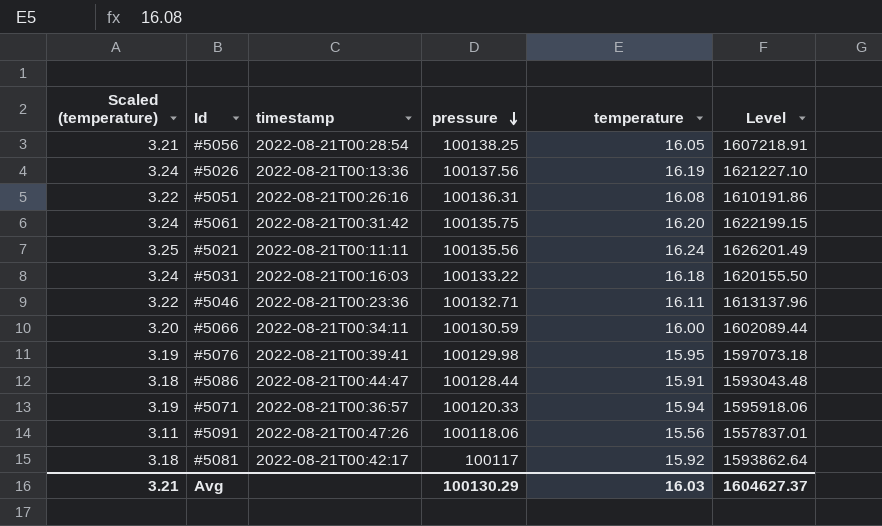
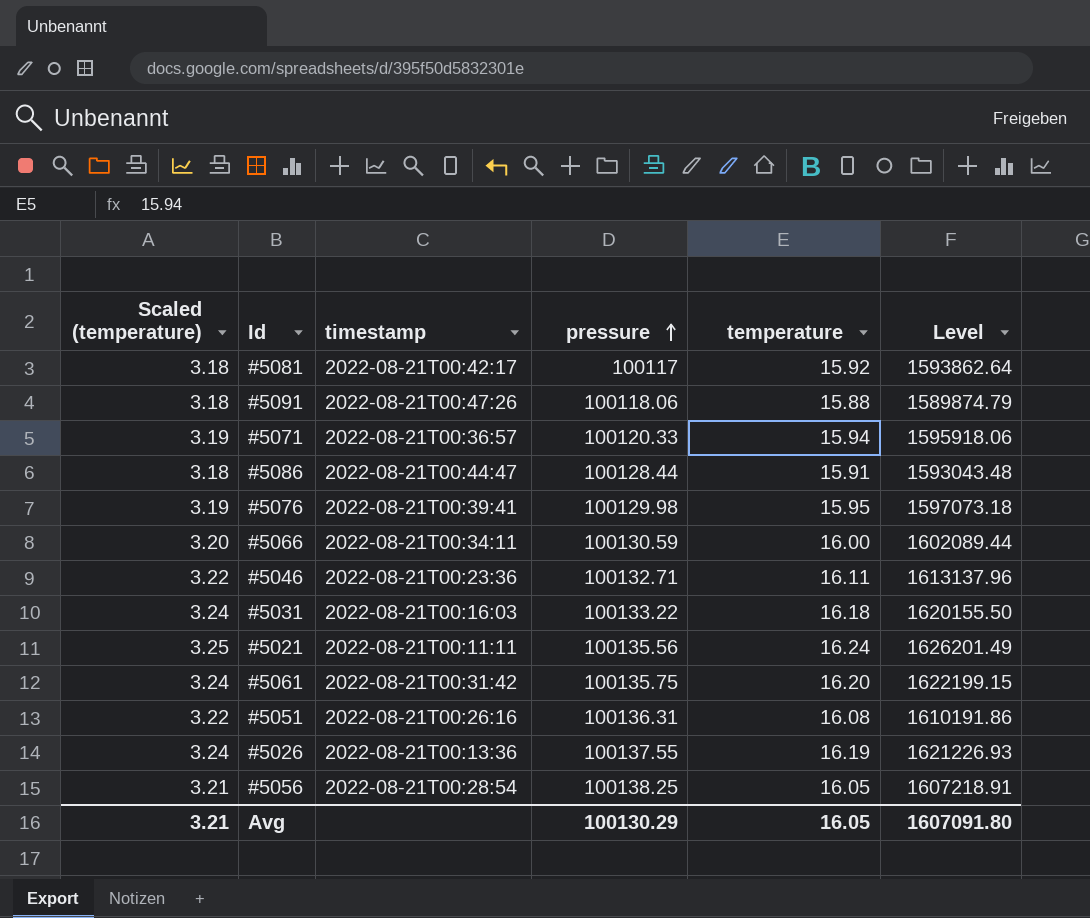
row order: pressure descending -> pressure ascending
#5091 | Scaled (temperature): 3.11 -> 3.18
#5091 | temperature: 15.56 -> 15.88
#5091 | Level: 1557837.01 -> 1589874.79
#5026 | pressure: 100137.56 -> 100137.55
#5026 | Level: 1621227.10 -> 1621226.93
Avg | temperature: 16.03 -> 16.05
Avg | Level: 1604627.37 -> 1607091.80

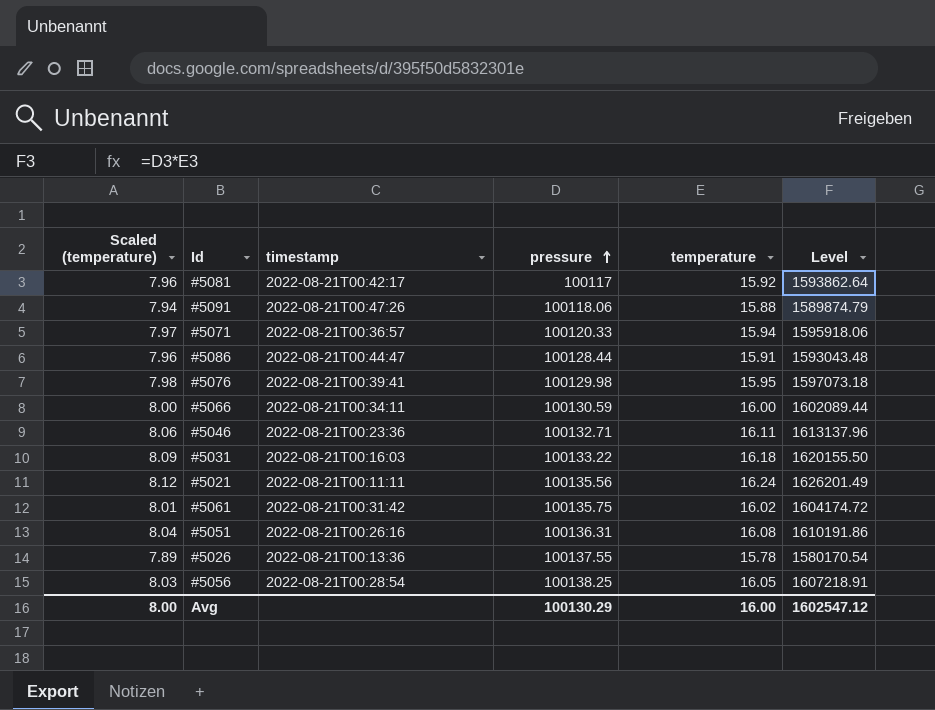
column Scaled (temperature) | formula: [temperature] * 0.2 -> [temperature] * 0.5
#5061 | temperature: 16.20 -> 16.02
#5061 | Level: 1622199.15 -> 1604174.72
#5026 | temperature: 16.19 -> 15.78
#5026 | Level: 1621226.93 -> 1580170.54
Avg | Scaled (temperature): 3.21 -> 8.00
Avg | temperature: 16.05 -> 16.00
Avg | Level: 1607091.80 -> 1602547.12

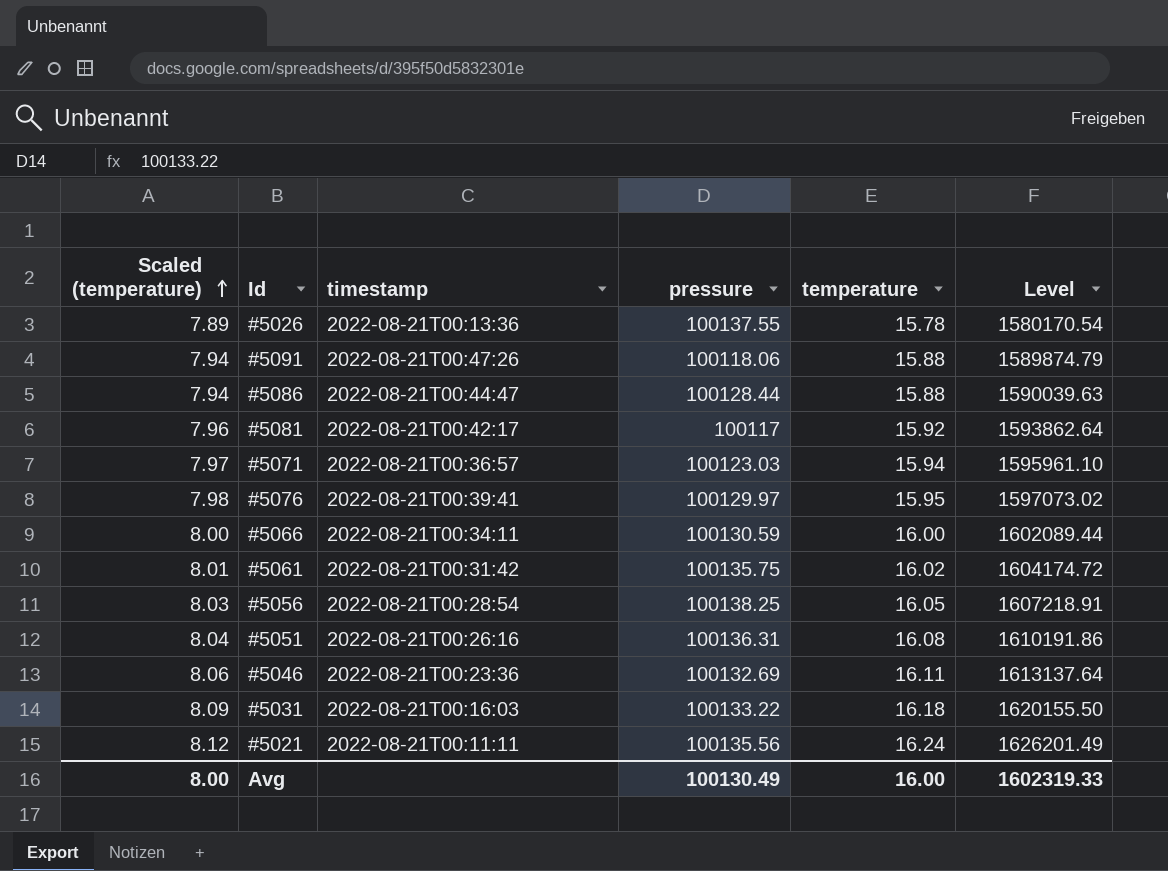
row order: pressure ascending -> Scaled (temperature) ascending
#5086 | Scaled (temperature): 7.96 -> 7.94
#5086 | temperature: 15.91 -> 15.88
#5086 | Level: 1593043.48 -> 1590039.63
#5071 | pressure: 100120.33 -> 100123.03
#5071 | Level: 1595918.06 -> 1595961.10
#5076 | pressure: 100129.98 -> 100129.97
#5076 | Level: 1597073.18 -> 1597073.02
#5046 | pressure: 100132.71 -> 100132.69
#5046 | Level: 1613137.96 -> 1613137.64
Avg | pressure: 100130.29 -> 100130.49
Avg | Level: 1602547.12 -> 1602319.33

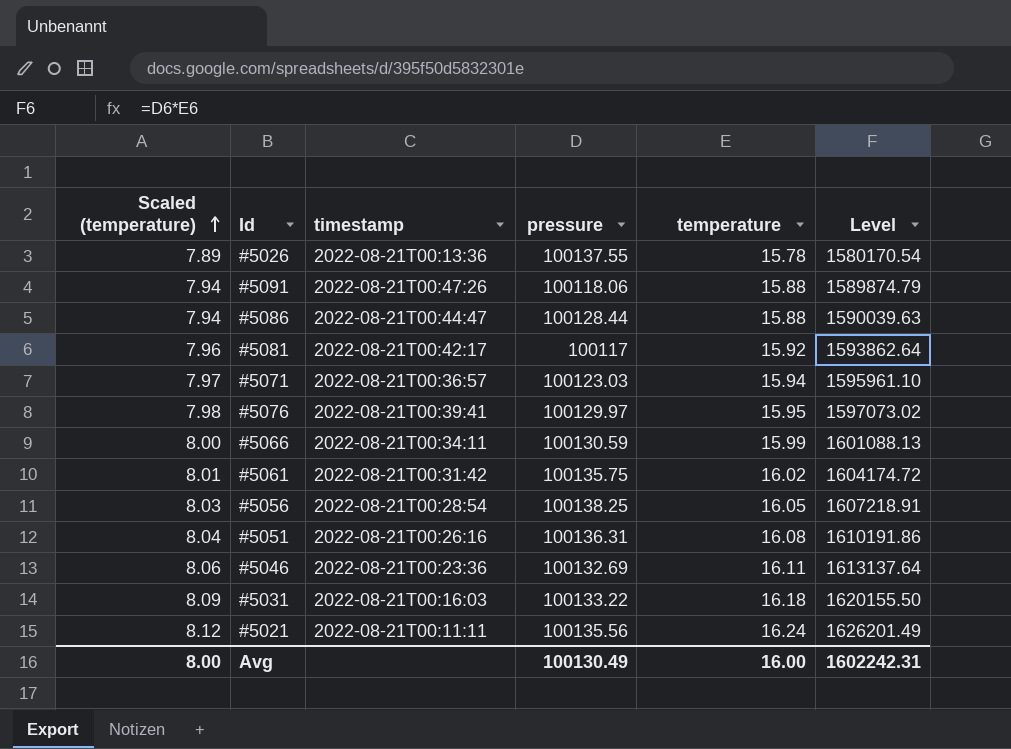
#5066 | temperature: 16.00 -> 15.99
#5066 | Level: 1602089.44 -> 1601088.13
Avg | Level: 1602319.33 -> 1602242.31

